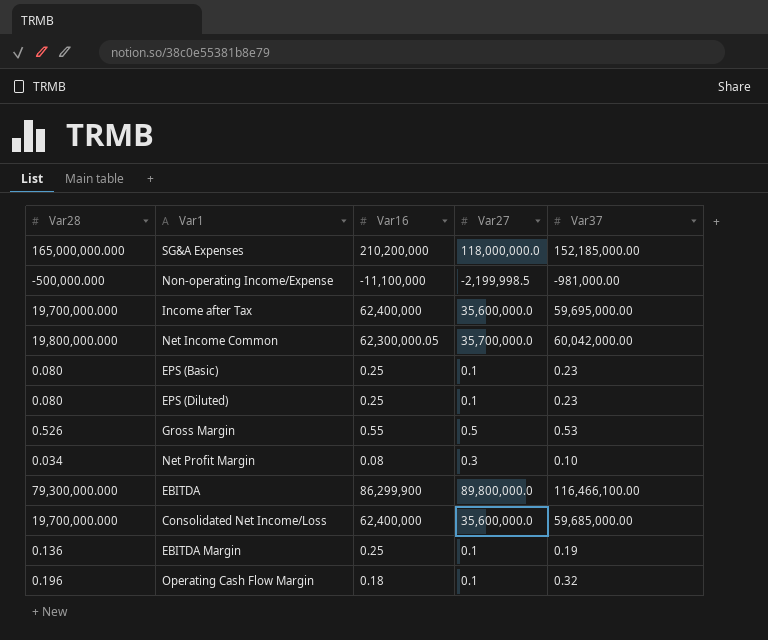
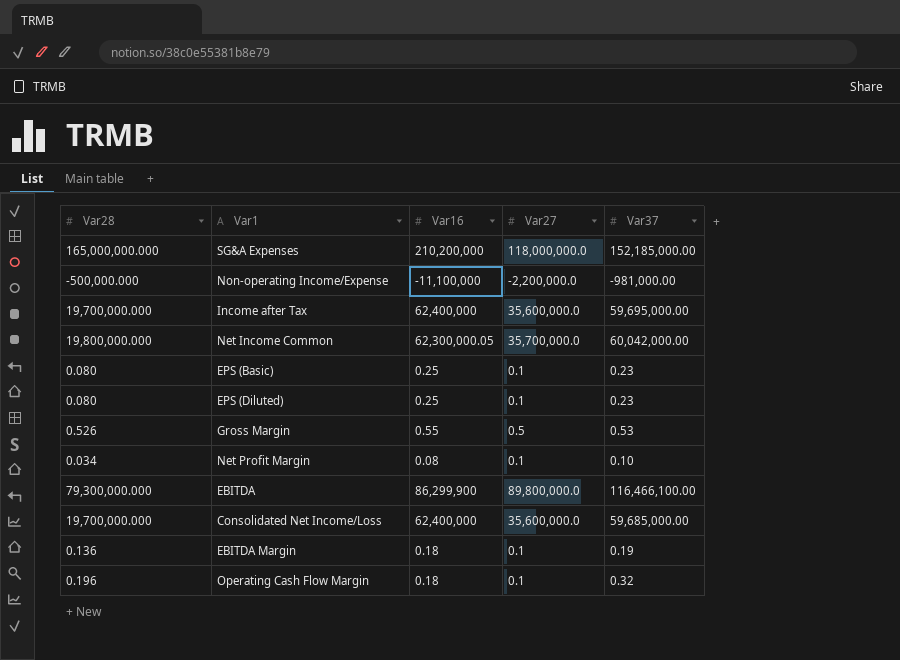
Non-operating Income/Expense | Var27: -2,199,998.5 -> -2,200,000.0
Net Profit Margin | Var27: 0.3 -> 0.1
EBITDA Margin | Var16: 0.25 -> 0.18

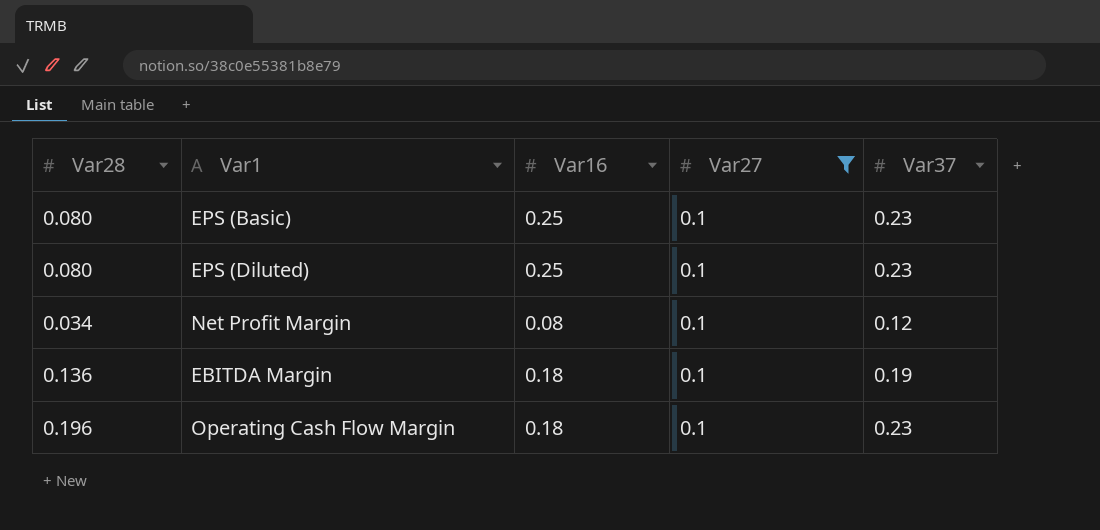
filter: none -> Var27 = 0.1
Net Profit Margin | Var37: 0.10 -> 0.12
Operating Cash Flow Margin | Var37: 0.32 -> 0.23

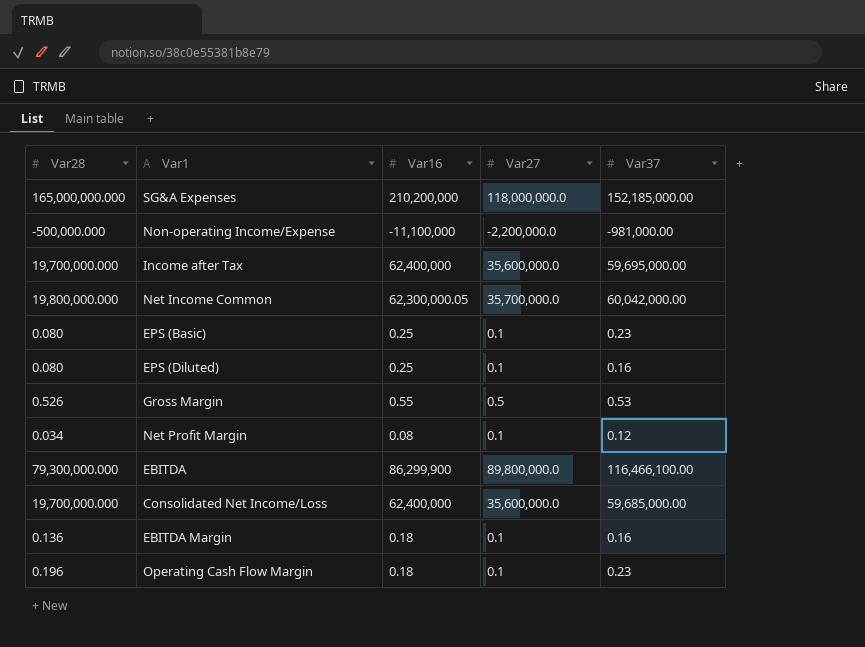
filter: Var27 = 0.1 -> none
EPS (Diluted) | Var37: 0.23 -> 0.16
EBITDA Margin | Var37: 0.19 -> 0.16

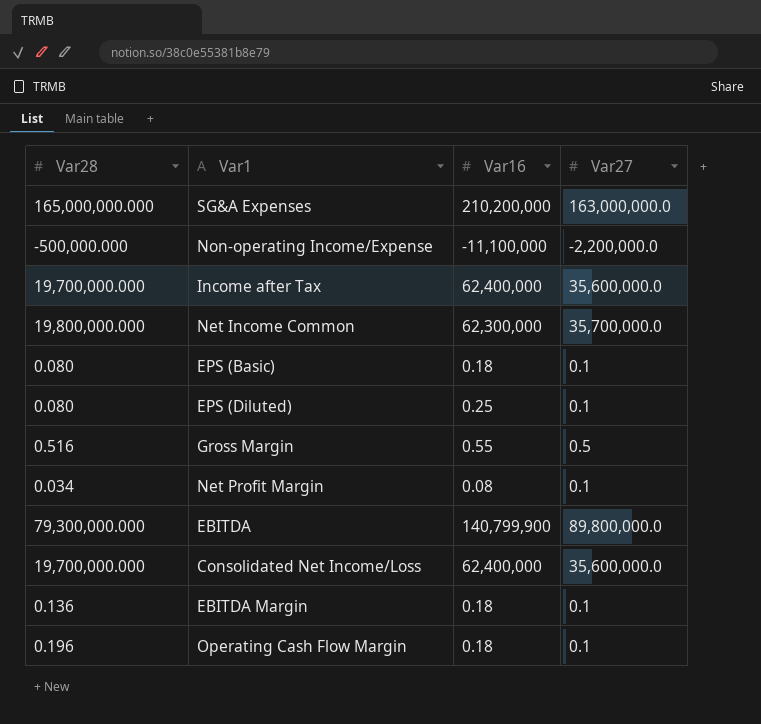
column Var37 | position: 5 -> none
SG&A Expenses | Var27: 118,000,000.0 -> 163,000,000.0
Net Income Common | Var16: 62,300,000.05 -> 62,300,000
EPS (Basic) | Var16: 0.25 -> 0.18
Gross Margin | Var28: 0.526 -> 0.516
EBITDA | Var16: 86,299,900 -> 140,799,900

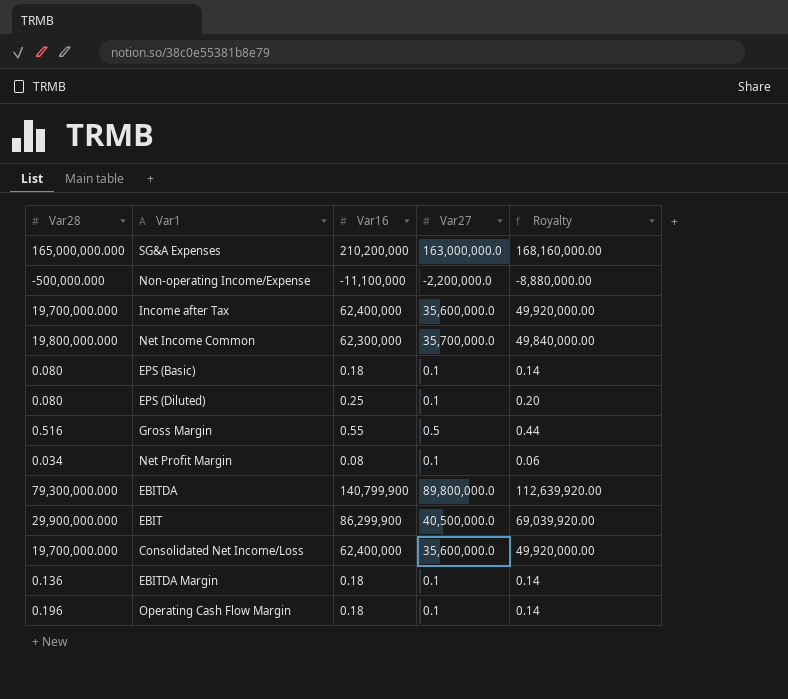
column Royalty | formula: none -> [Var16] * 0.8
row EBIT: none -> 29,900,000.000 | 86,299,900 | 40,500,000.0 | 69,039,920.00

